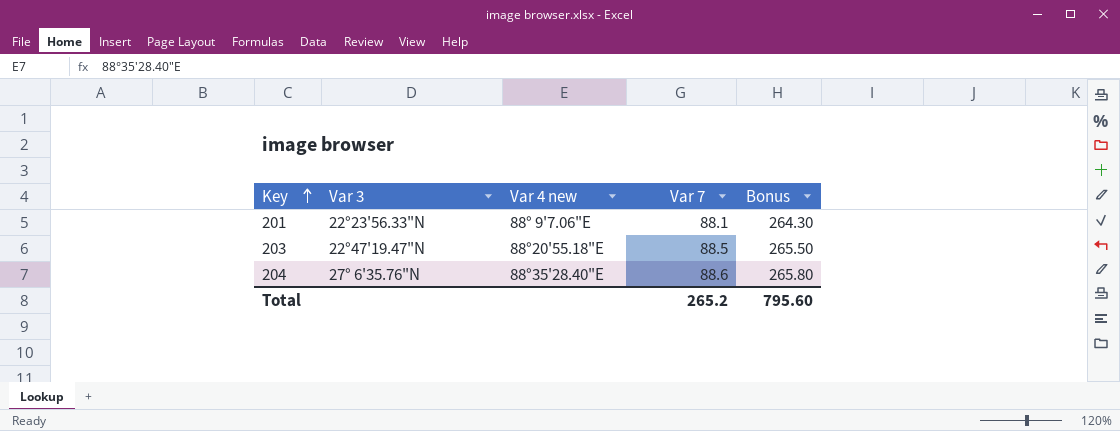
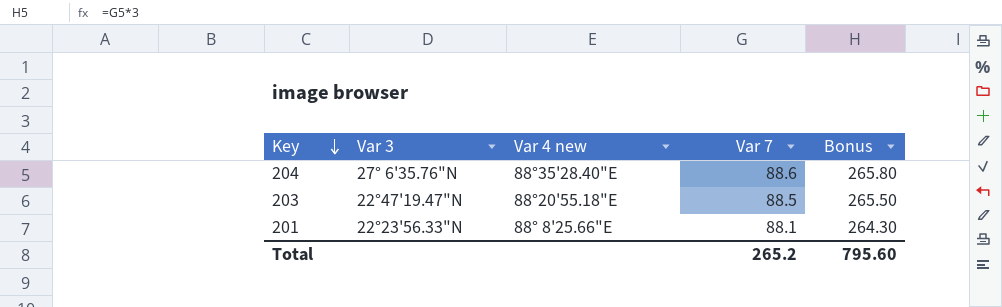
row order: Key ascending -> Key descending
201 | Var 4 new: 88° 9'7.06"E -> 88° 8'25.66"E

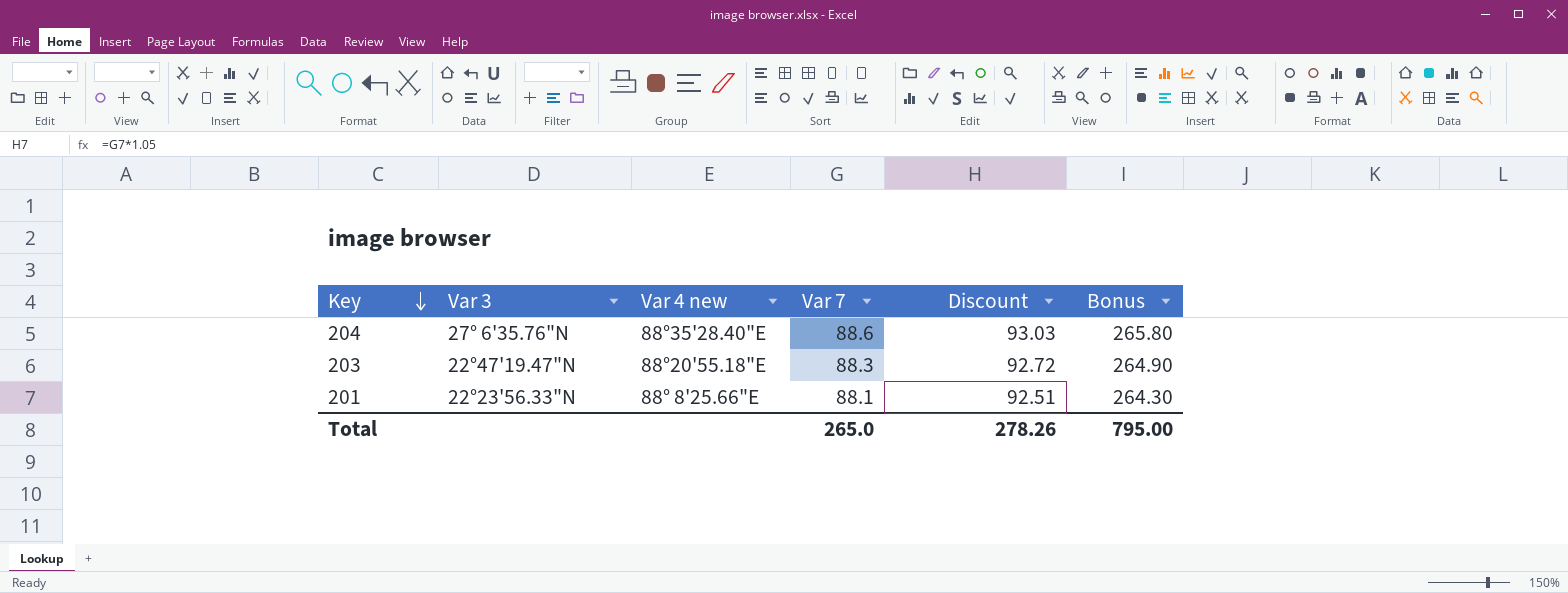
column Discount | formula: none -> [Var 7] * 1.05
203 | Var 7: 88.5 -> 88.3
203 | Bonus: 265.50 -> 264.90
Total | Var 7: 265.2 -> 265.0
Total | Bonus: 795.60 -> 795.00

